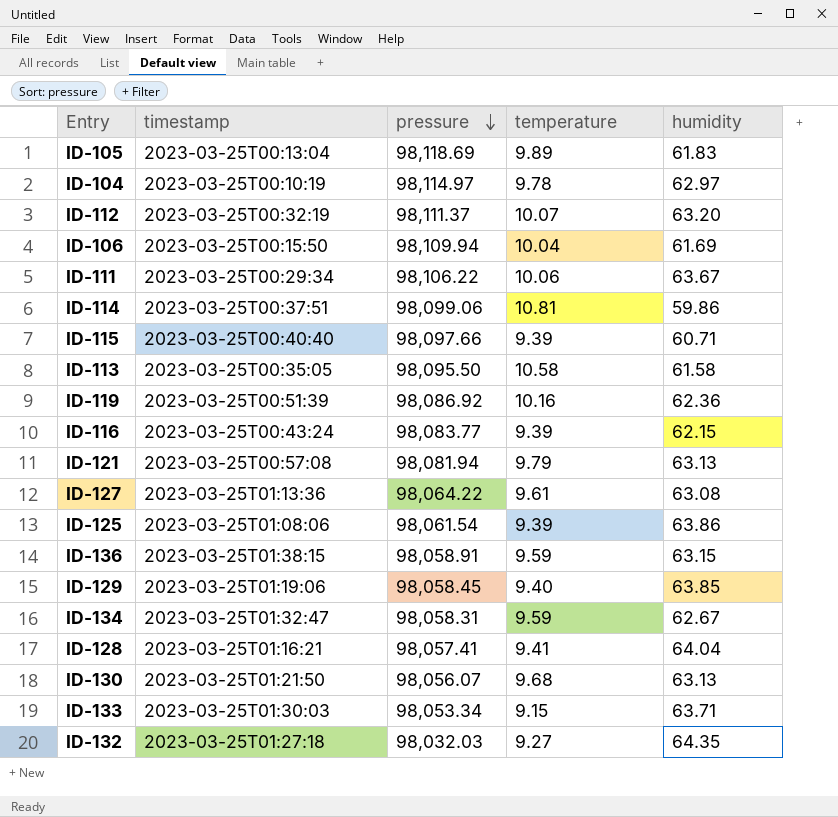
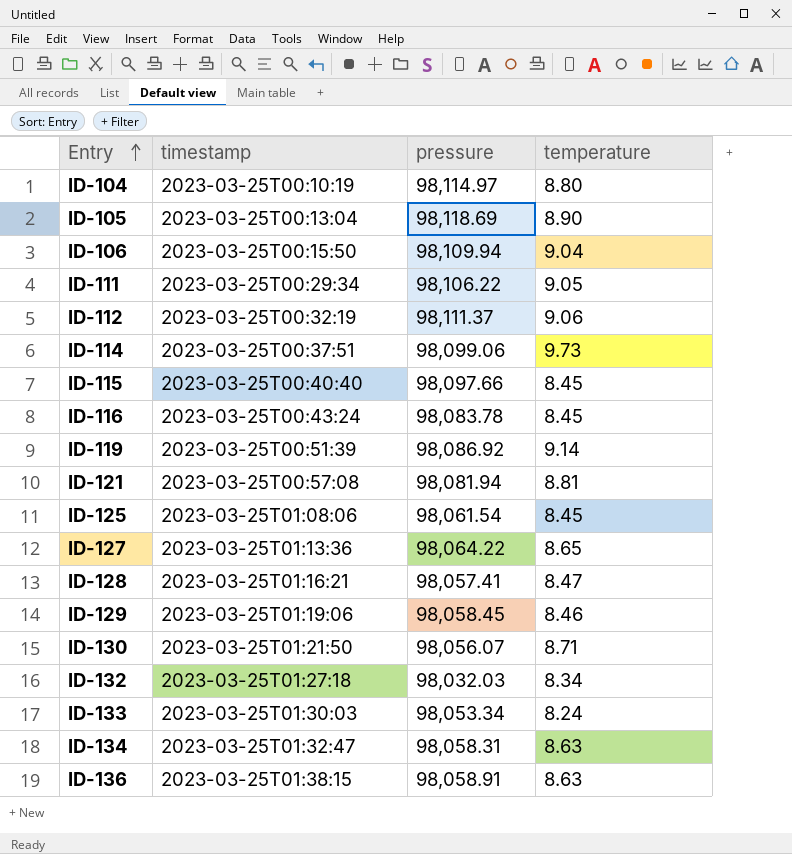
row order: pressure descending -> Entry ascending
column humidity | position: 5 -> none
row ID-113: 2023-03-25T00:35:05 | 98,095.50 | 10.58 | 61.58 -> none
ID-104 | temperature: 9.78 -> 8.80
ID-105 | temperature: 9.89 -> 8.90
ID-106 | temperature: 10.04 -> 9.04
ID-111 | temperature: 10.06 -> 9.05
ID-112 | temperature: 10.07 -> 9.06
ID-114 | temperature: 10.81 -> 9.73
ID-115 | temperature: 9.39 -> 8.45
ID-116 | pressure: 98,083.77 -> 98,083.78
ID-116 | temperature: 9.39 -> 8.45
ID-119 | temperature: 10.16 -> 9.14
ID-121 | temperature: 9.79 -> 8.81
ID-125 | temperature: 9.39 -> 8.45
ID-127 | temperature: 9.61 -> 8.65
ID-128 | temperature: 9.41 -> 8.47
ID-129 | temperature: 9.40 -> 8.46
ID-130 | temperature: 9.68 -> 8.71
ID-132 | temperature: 9.27 -> 8.34
ID-133 | temperature: 9.15 -> 8.24
ID-134 | temperature: 9.59 -> 8.63
ID-136 | temperature: 9.59 -> 8.63

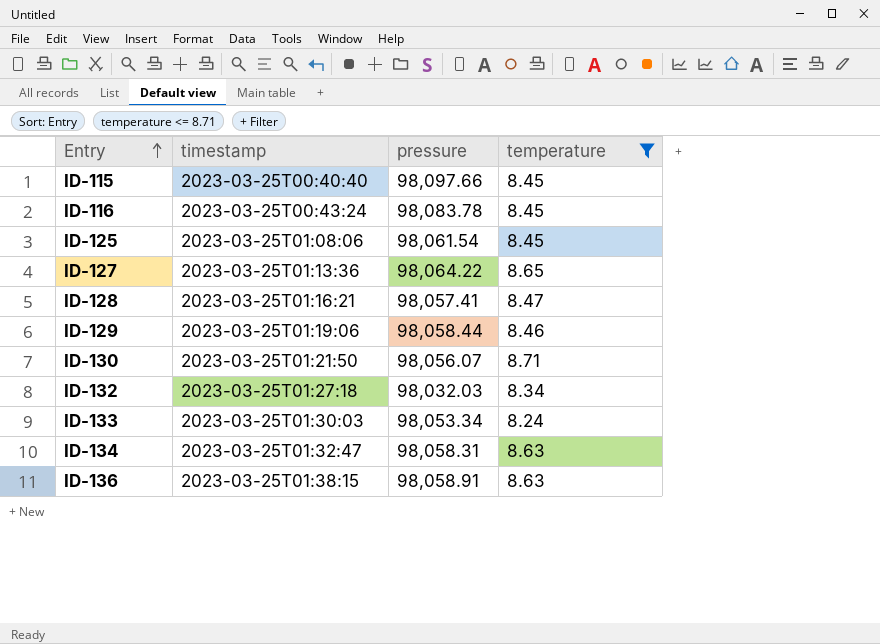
filter: none -> temperature <= 8.71
ID-129 | pressure: 98,058.45 -> 98,058.44

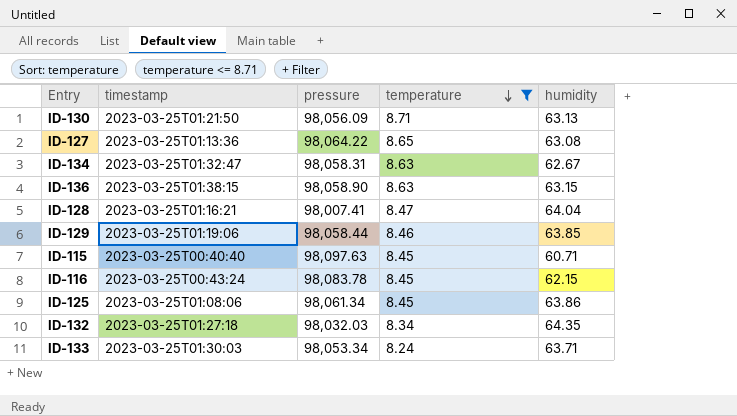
row order: Entry ascending -> temperature descending
column humidity | position: none -> 5
ID-130 | pressure: 98,056.07 -> 98,056.09
ID-136 | pressure: 98,058.91 -> 98,058.90
ID-128 | pressure: 98,057.41 -> 98,007.41
ID-115 | pressure: 98,097.66 -> 98,097.63
ID-125 | pressure: 98,061.54 -> 98,061.34

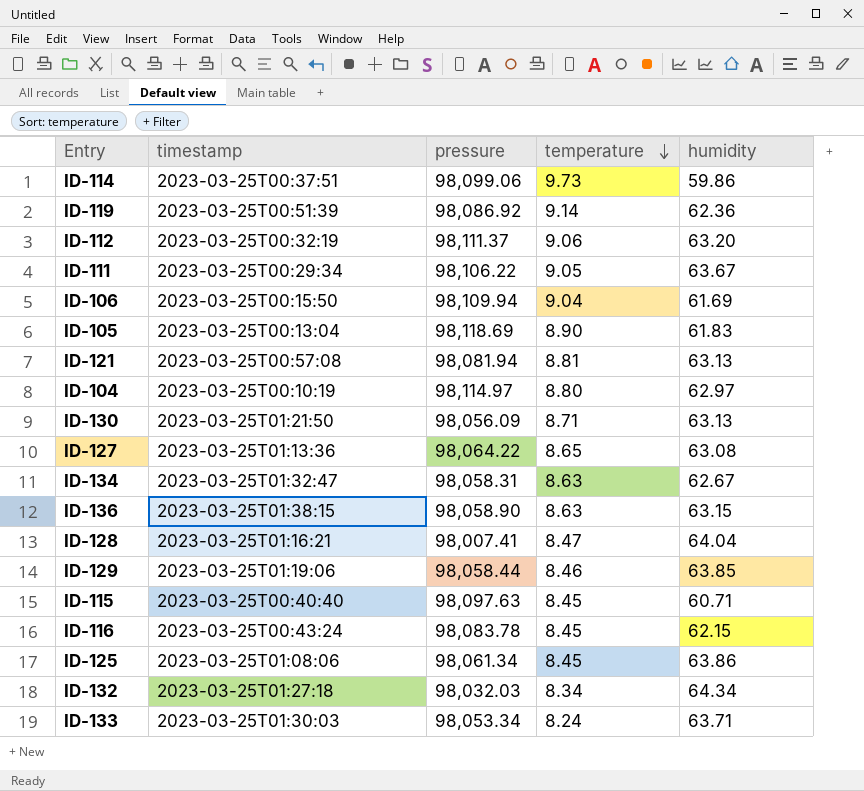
filter: temperature <= 8.71 -> none
ID-132 | humidity: 64.35 -> 64.34

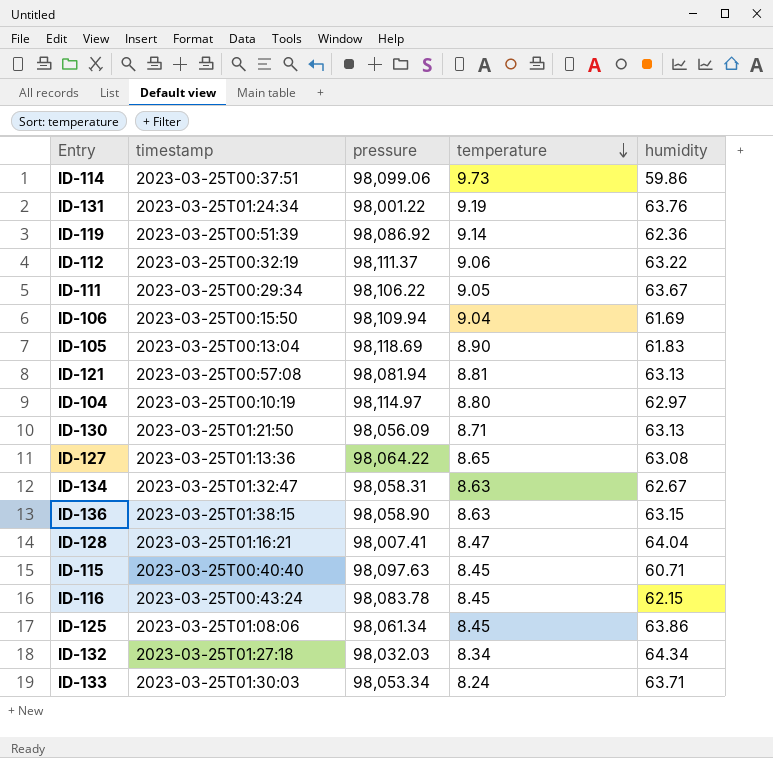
row ID-129: 2023-03-25T01:19:06 | 98,058.44 | 8.46 | 63.85 -> none
row ID-131: none -> 2023-03-25T01:24:34 | 98,001.22 | 9.19 | 63.76
ID-112 | humidity: 63.20 -> 63.22

